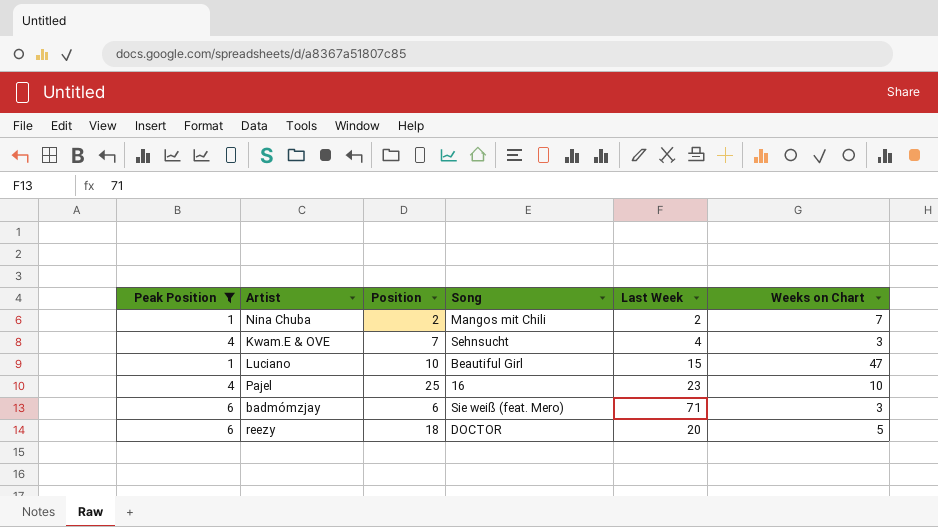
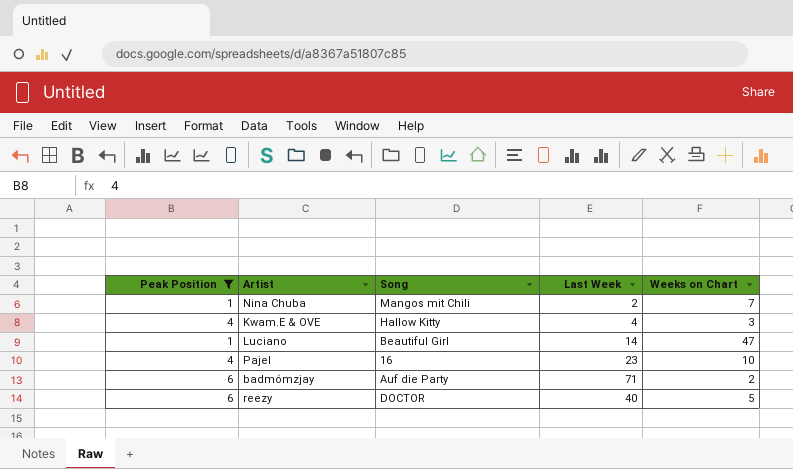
column Position | position: 3 -> none
Kwam.E & OVE | Song: Sehnsucht -> Hallow Kitty
Luciano | Last Week: 15 -> 14
badmómzjay | Song: Sie weiß (feat. Mero) -> Auf die Party
badmómzjay | Weeks on Chart: 3 -> 2
reezy | Last Week: 20 -> 40

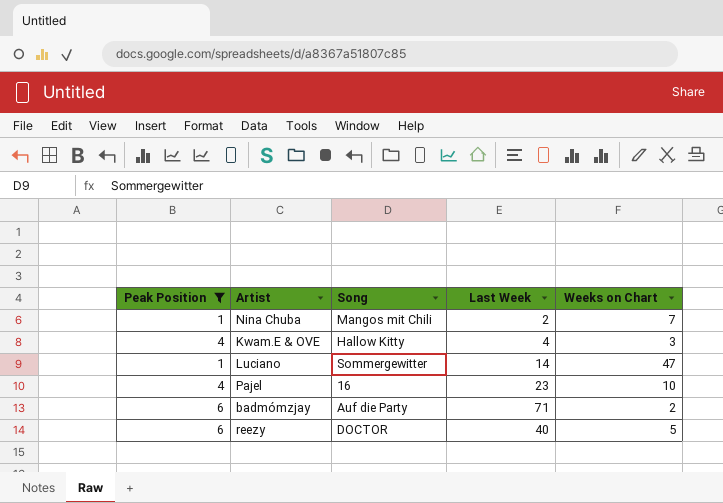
Luciano | Song: Beautiful Girl -> Sommergewitter

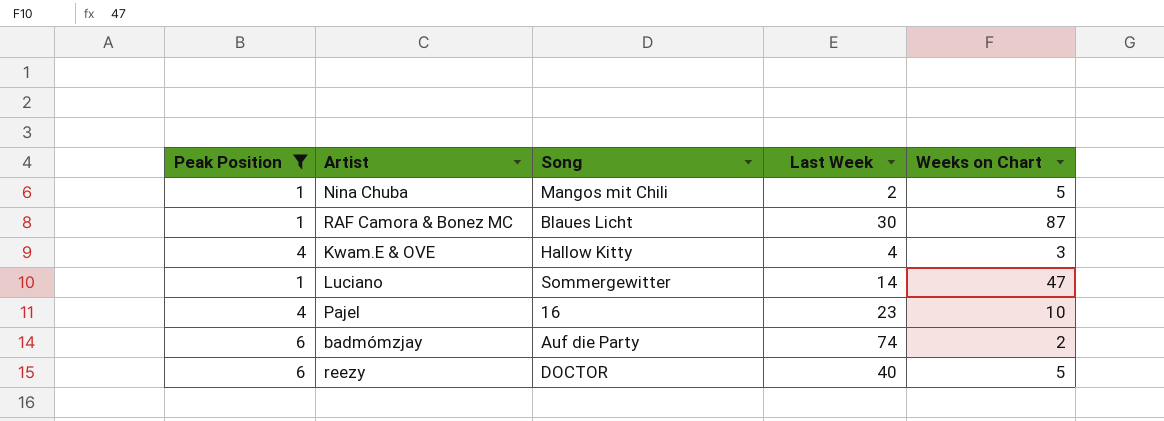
Nina Chuba | Weeks on Chart: 7 -> 5
row RAF Camora & Bonez MC: none -> 1 | Blaues Licht | 30 | 87
badmómzjay | Last Week: 71 -> 74

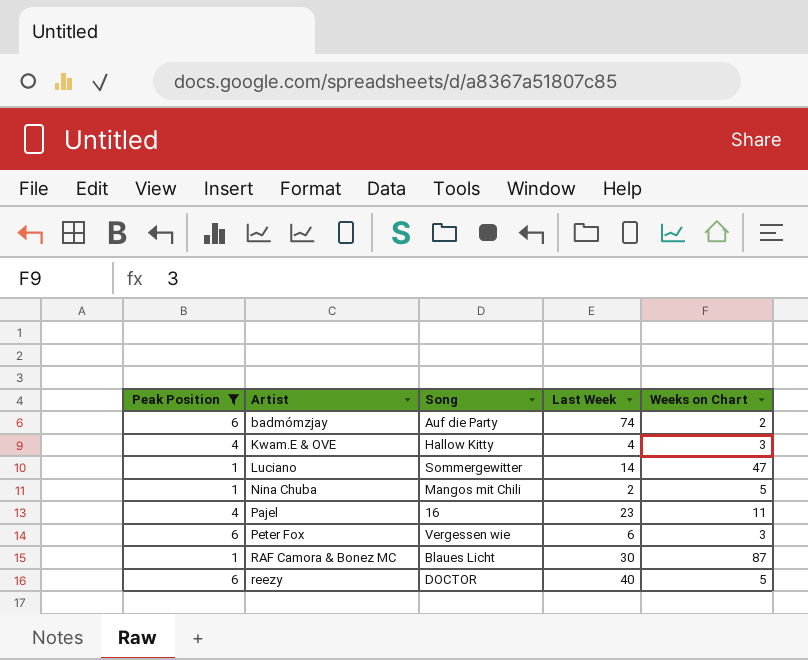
row order: none -> Artist ascending
Pajel | Weeks on Chart: 10 -> 11
row Peter Fox: none -> 6 | Vergessen wie | 6 | 3

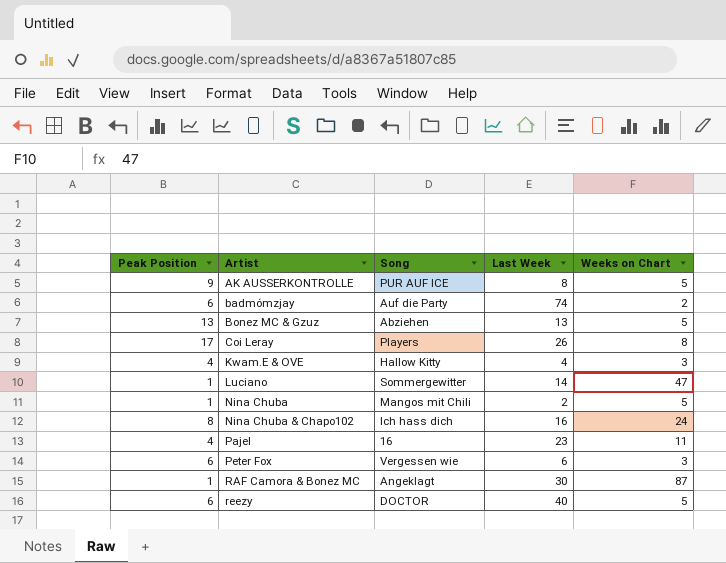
filter: Peak Position <= 6 -> none
RAF Camora & Bonez MC | Song: Blaues Licht -> Angeklagt

